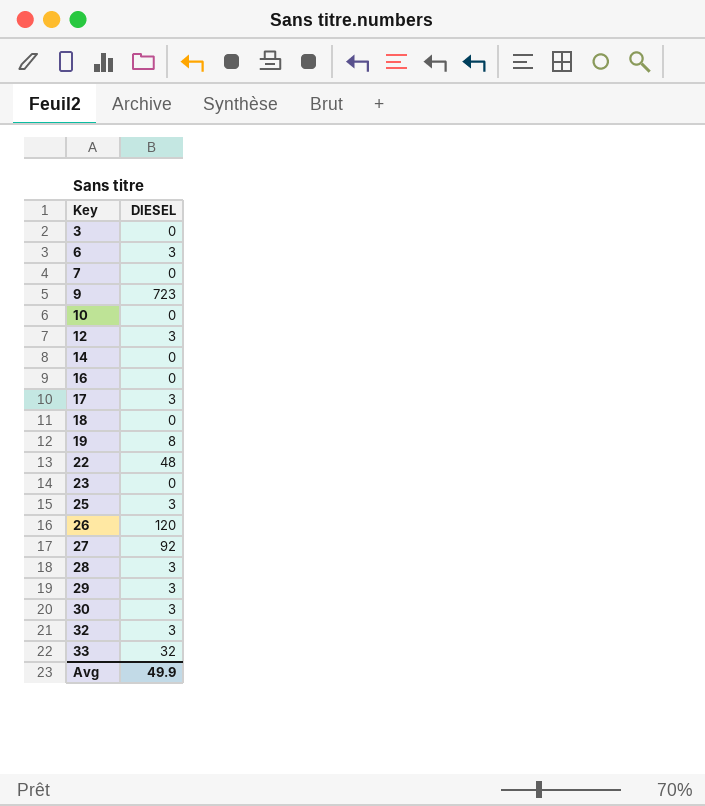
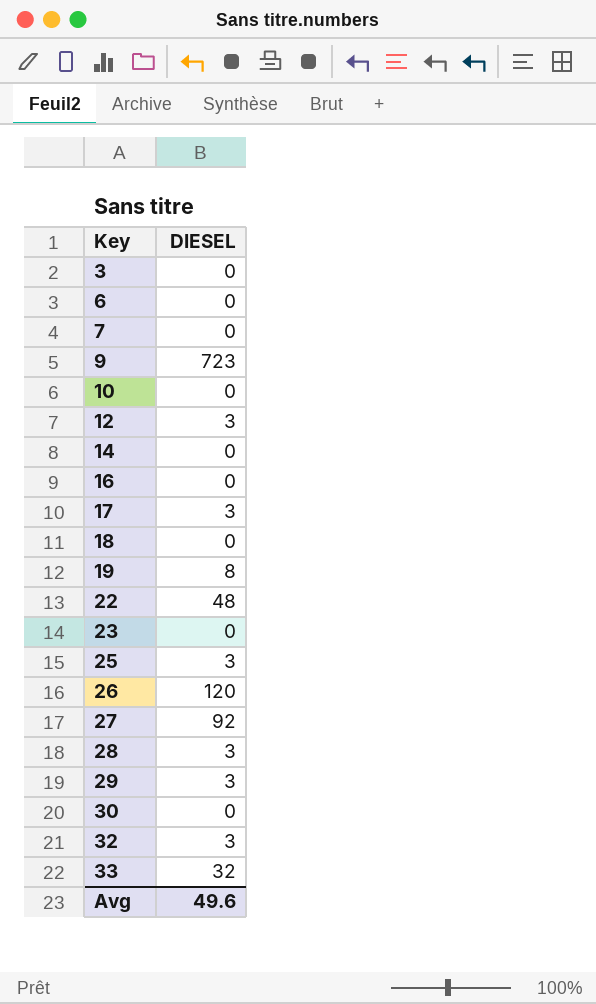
6 | DIESEL: 3 -> 0
30 | DIESEL: 3 -> 0
Avg | DIESEL: 49.9 -> 49.6

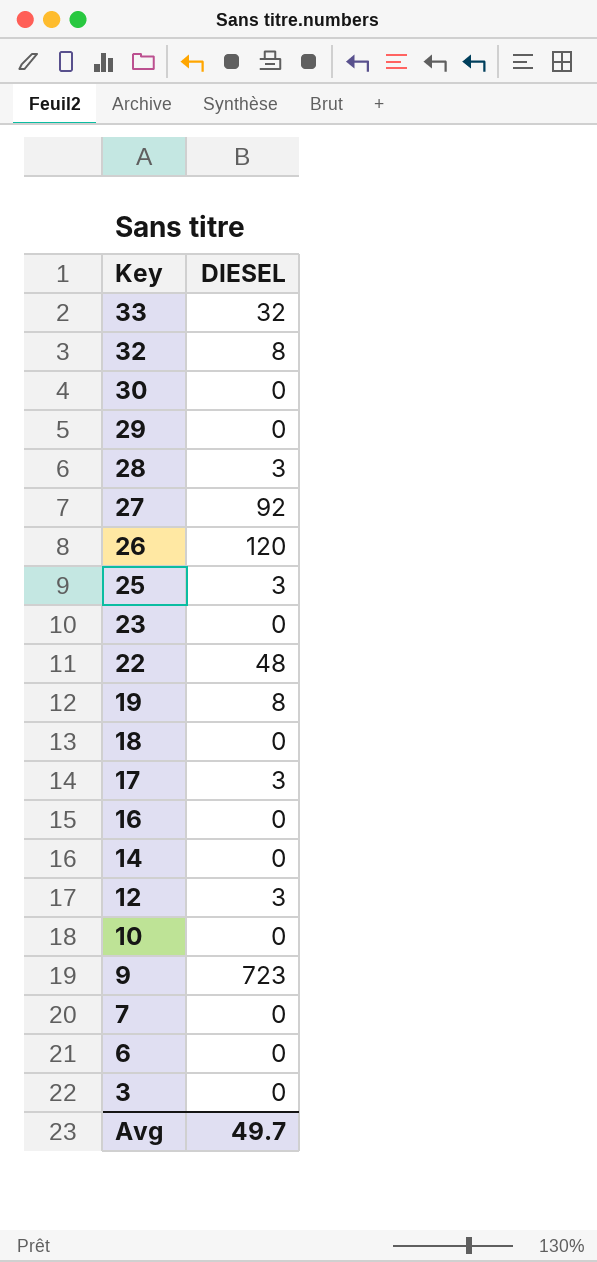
row order: Key ascending -> Key descending
32 | DIESEL: 3 -> 8
29 | DIESEL: 3 -> 0
Avg | DIESEL: 49.6 -> 49.7

